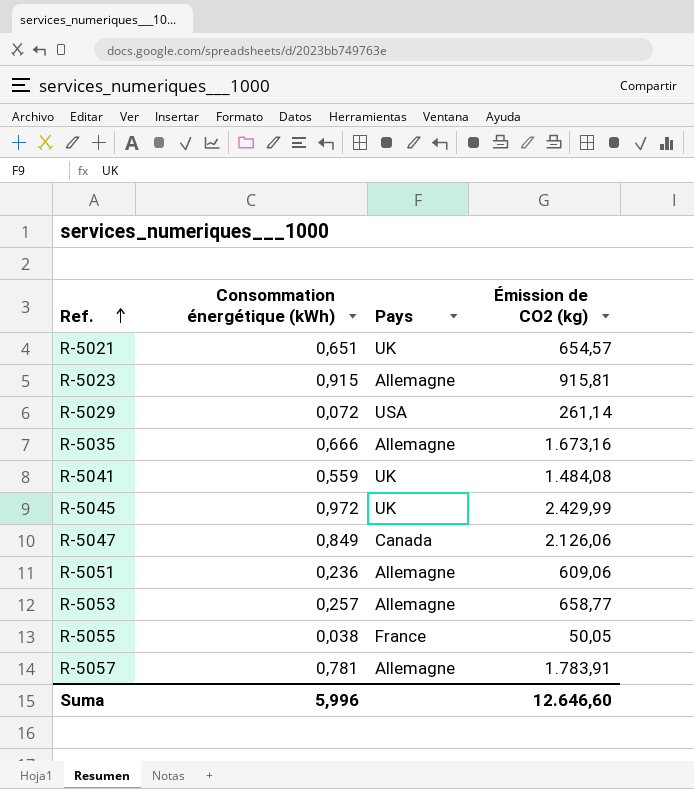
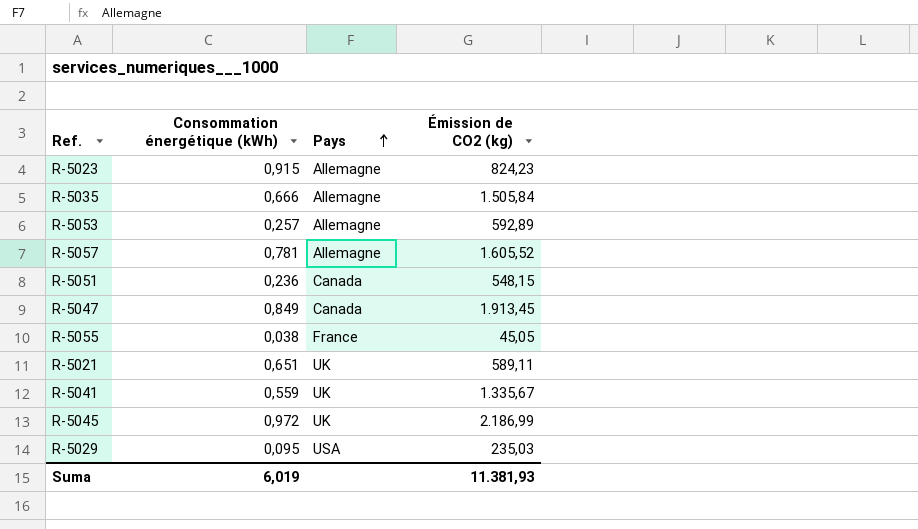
row order: Ref. ascending -> Pays ascending
R-5023 | Émission de CO2 (kg): 915,81 -> 824,23
R-5035 | Émission de CO2 (kg): 1.673,16 -> 1.505,84
R-5053 | Émission de CO2 (kg): 658,77 -> 592,89
R-5057 | Émission de CO2 (kg): 1.783,91 -> 1.605,52
R-5051 | Pays: Allemagne -> Canada
R-5051 | Émission de CO2 (kg): 609,06 -> 548,15
R-5047 | Émission de CO2 (kg): 2.126,06 -> 1.913,45
R-5055 | Émission de CO2 (kg): 50,05 -> 45,05
R-5021 | Émission de CO2 (kg): 654,57 -> 589,11
R-5041 | Émission de CO2 (kg): 1.484,08 -> 1.335,67
R-5045 | Émission de CO2 (kg): 2.429,99 -> 2.186,99
R-5029 | Consommation énergétique (kWh): 0,072 -> 0,095
R-5029 | Émission de CO2 (kg): 261,14 -> 235,03
Suma | Consommation énergétique (kWh): 5,996 -> 6,019
Suma | Émission de CO2 (kg): 12.646,60 -> 11.381,93

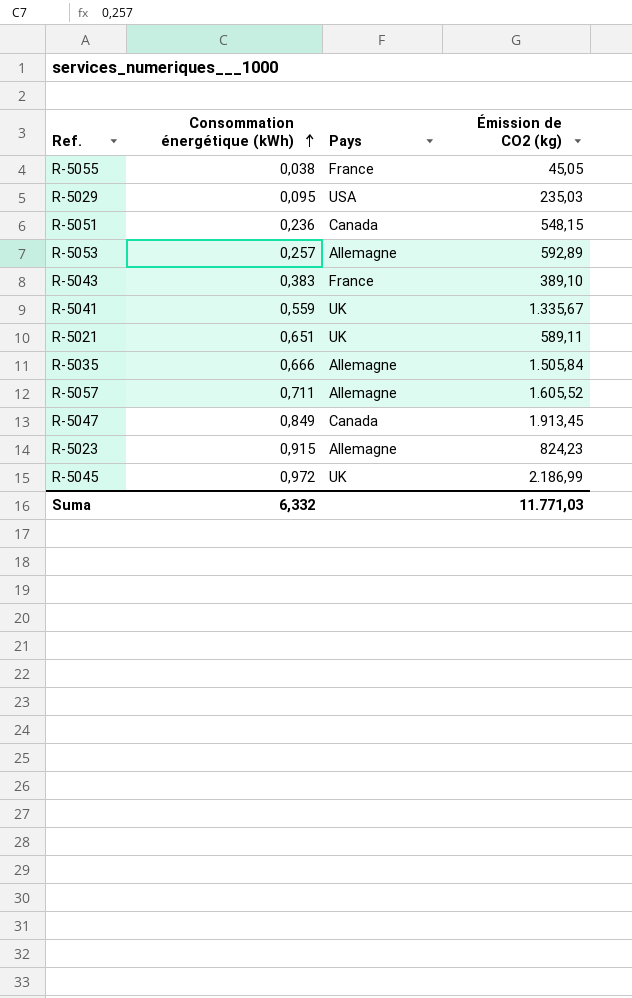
row order: Pays ascending -> Consommation énergétique (kWh) ascending
row R-5043: none -> 0,383 | France | 389,10
R-5057 | Consommation énergétique (kWh): 0,781 -> 0,711
Suma | Consommation énergétique (kWh): 6,019 -> 6,332
Suma | Émission de CO2 (kg): 11.381,93 -> 11.771,03

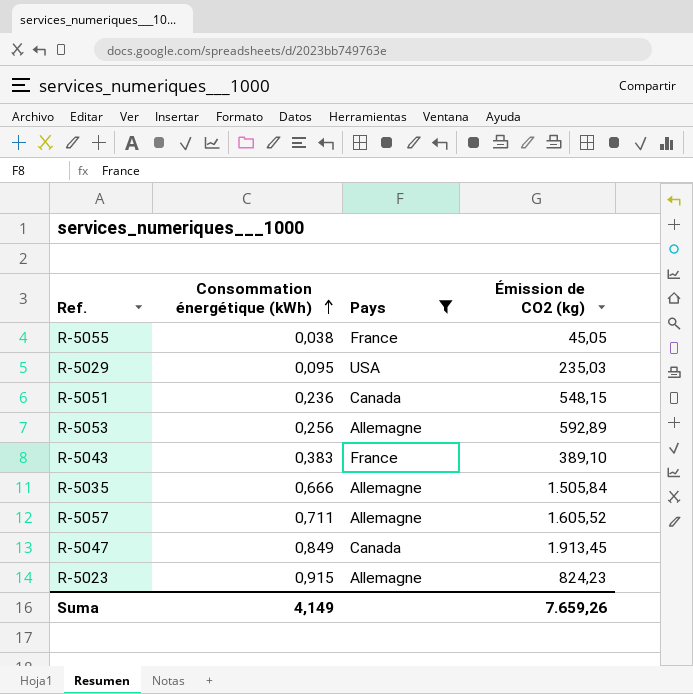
filter: none -> Pays != UK
R-5053 | Consommation énergétique (kWh): 0,257 -> 0,256
Suma | Consommation énergétique (kWh): 6,332 -> 4,149
Suma | Émission de CO2 (kg): 11.771,03 -> 7.659,26

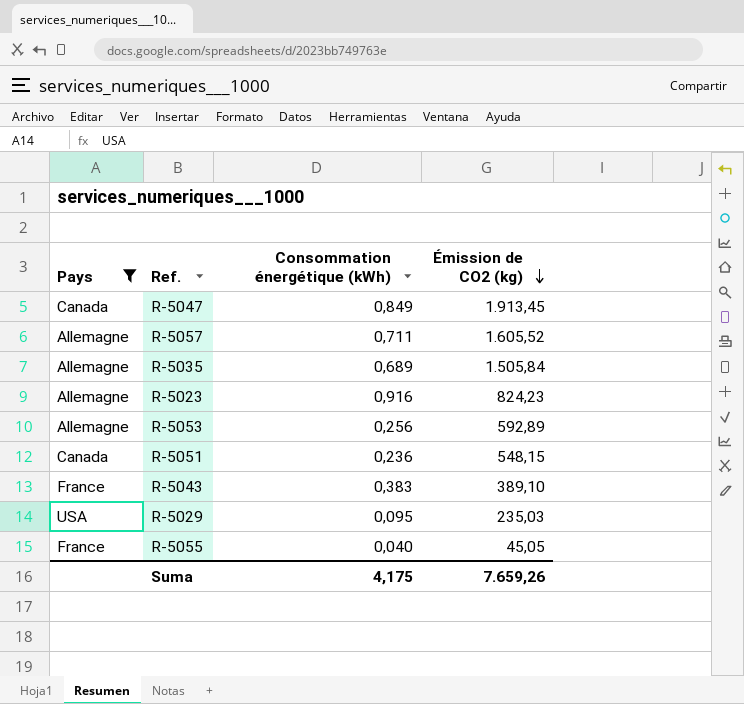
row order: Consommation énergétique (kWh) ascending -> Émission de CO2 (kg) descending
column Pays | position: 3 -> 1
R-5035 | Consommation énergétique (kWh): 0,666 -> 0,689
R-5023 | Consommation énergétique (kWh): 0,915 -> 0,916
R-5055 | Consommation énergétique (kWh): 0,038 -> 0,040
Suma | Consommation énergétique (kWh): 4,149 -> 4,175

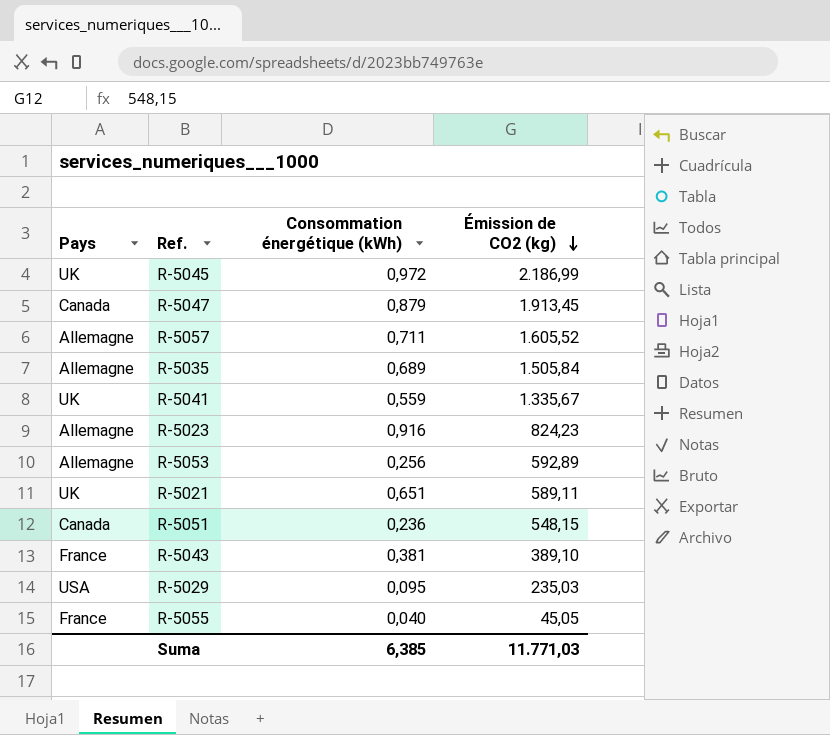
filter: Pays != UK -> none
R-5047 | Consommation énergétique (kWh): 0,849 -> 0,879
R-5043 | Consommation énergétique (kWh): 0,383 -> 0,381
Suma | Consommation énergétique (kWh): 4,175 -> 6,385
Suma | Émission de CO2 (kg): 7.659,26 -> 11.771,03

